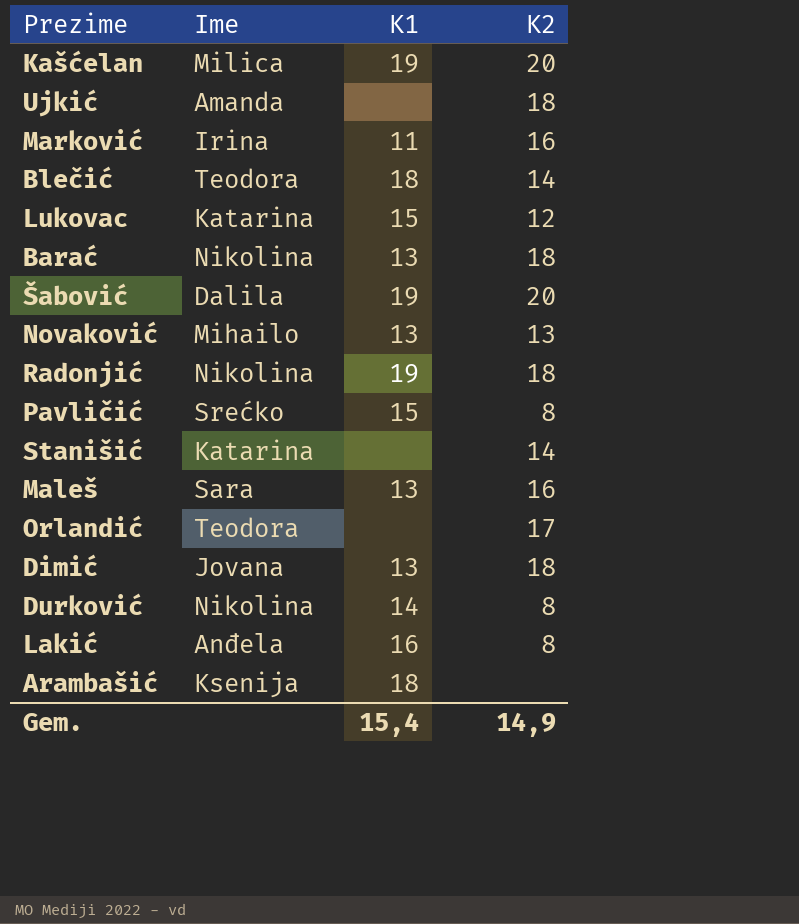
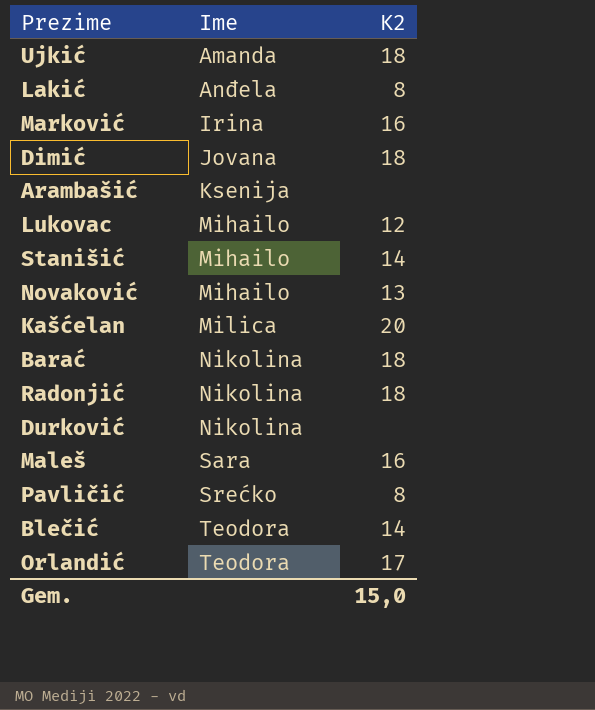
row order: none -> Ime ascending
column K1 | position: 3 -> none
row Šabović: Dalila | 19 | 20 -> none
Lukovac | Ime: Katarina -> Mihailo
Stanišić | Ime: Katarina -> Mihailo
Durković | K2: 8 -> none
Gem. | K2: 14,9 -> 15,0

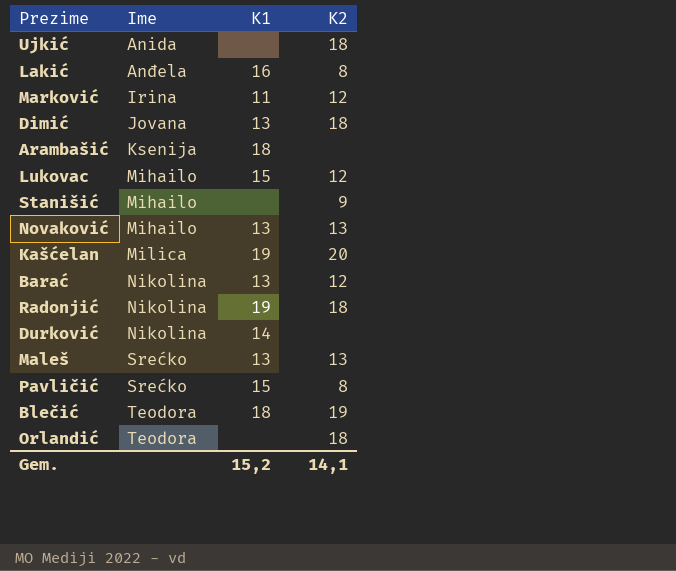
column K1 | position: none -> 3
Ujkić | Ime: Amanda -> Anida
Marković | K2: 16 -> 12
Stanišić | K2: 14 -> 9
Barać | K2: 18 -> 12
Maleš | Ime: Sara -> Srećko
Maleš | K2: 16 -> 13
Blečić | K2: 14 -> 19
Orlandić | K2: 17 -> 18
Gem. | K2: 15,0 -> 14,1

